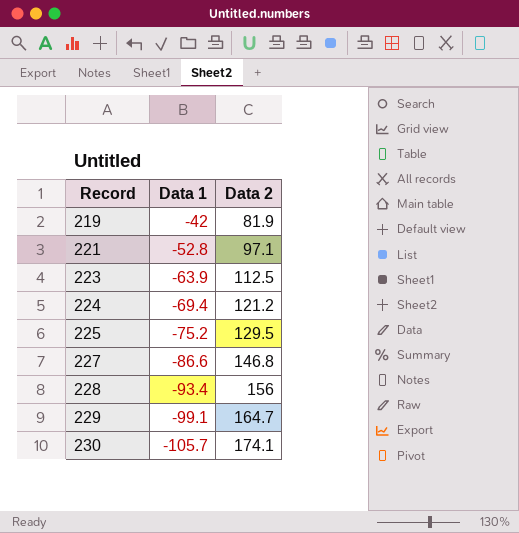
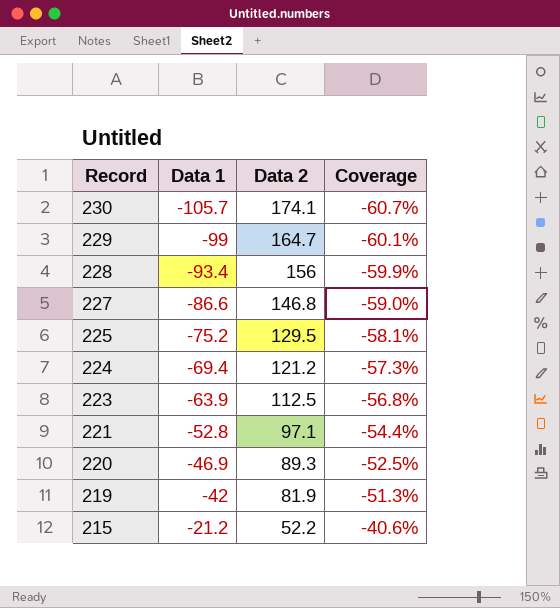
row order: Record ascending -> Record descending
column Coverage | formula: none -> [Data 1] / [Data 2]
229 | Data 1: -99.1 -> -99
row 220: none -> -46.9 | 89.3 | -52.5%
row 215: none -> -21.2 | 52.2 | -40.6%

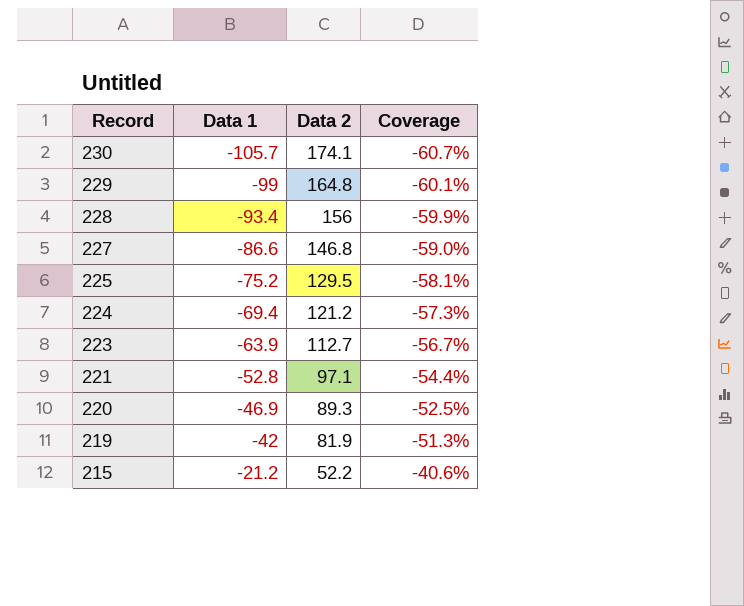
229 | Data 2: 164.7 -> 164.8
223 | Data 2: 112.5 -> 112.7
223 | Coverage: -56.8% -> -56.7%

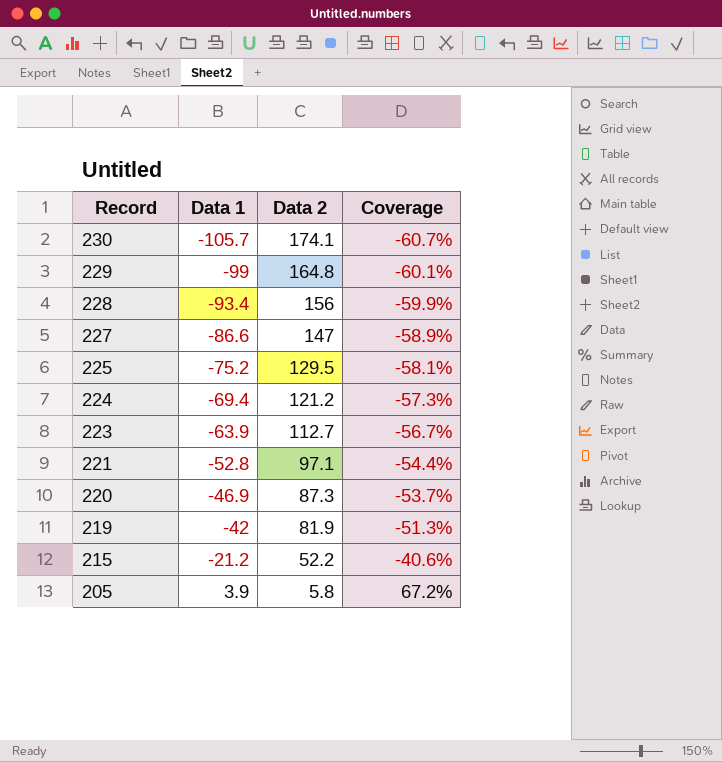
227 | Data 2: 146.8 -> 147
227 | Coverage: -59.0% -> -58.9%
220 | Data 2: 89.3 -> 87.3
220 | Coverage: -52.5% -> -53.7%
row 205: none -> 3.9 | 5.8 | 67.2%

